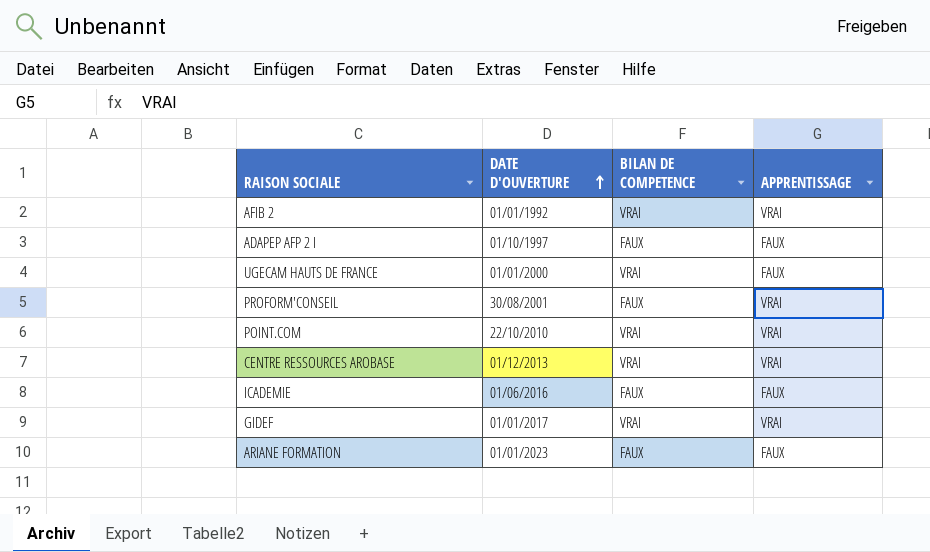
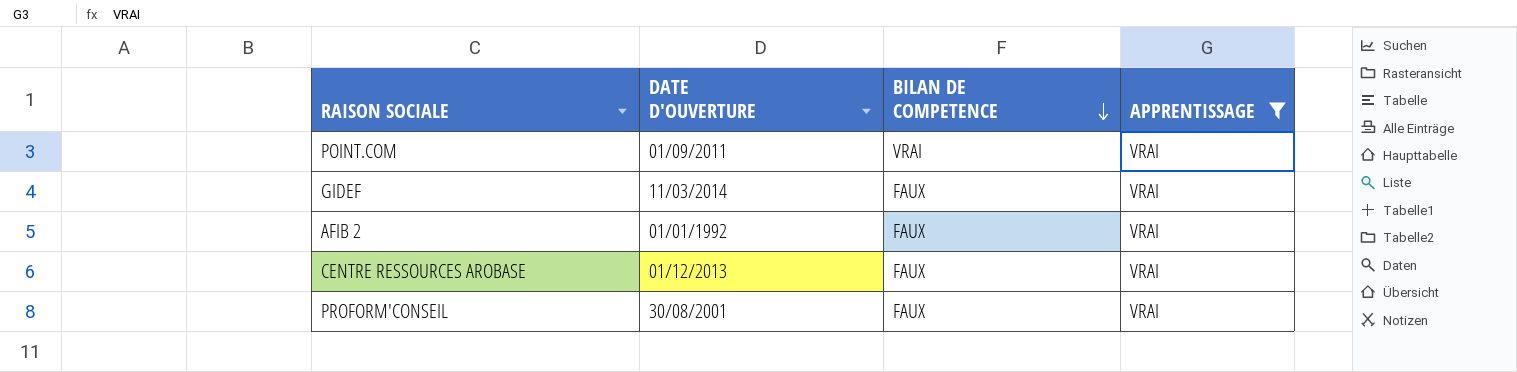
filter: none -> APPRENTISSAGE = VRAI
row order: DATE D'OUVERTURE ascending -> BILAN DE COMPETENCE descending
POINT.COM | DATE D'OUVERTURE: 22/10/2010 -> 01/09/2011
GIDEF | DATE D'OUVERTURE: 01/01/2017 -> 11/03/2014
GIDEF | BILAN DE COMPETENCE: VRAI -> FAUX
AFIB 2 | BILAN DE COMPETENCE: VRAI -> FAUX
CENTRE RESSOURCES AROBASE | BILAN DE COMPETENCE: VRAI -> FAUX

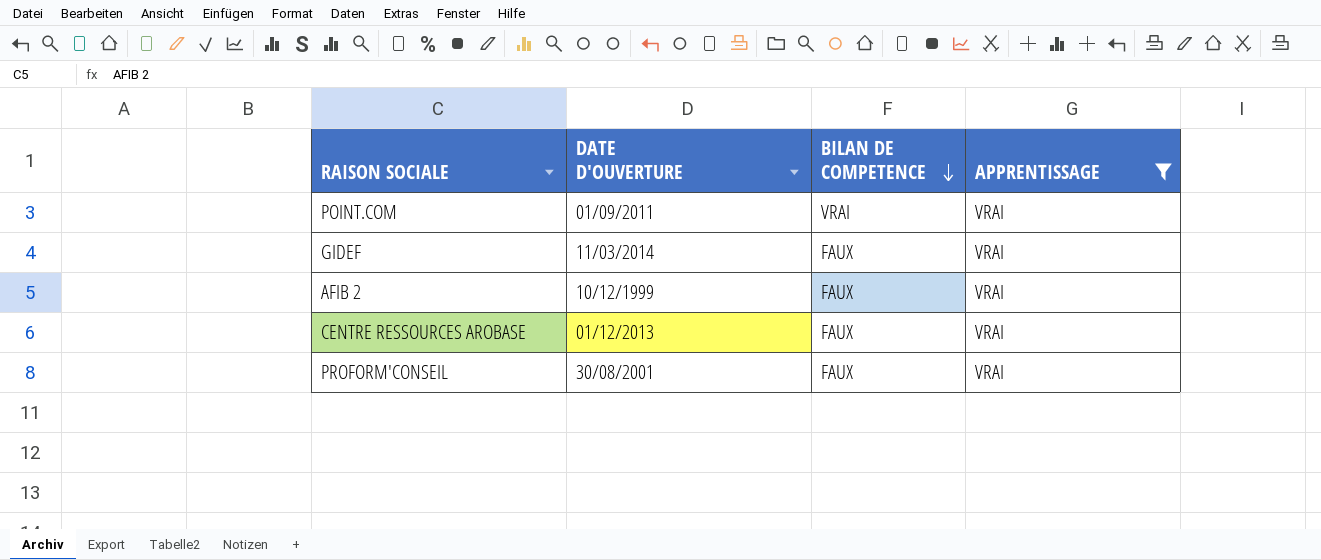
AFIB 2 | DATE D'OUVERTURE: 01/01/1992 -> 10/12/1999

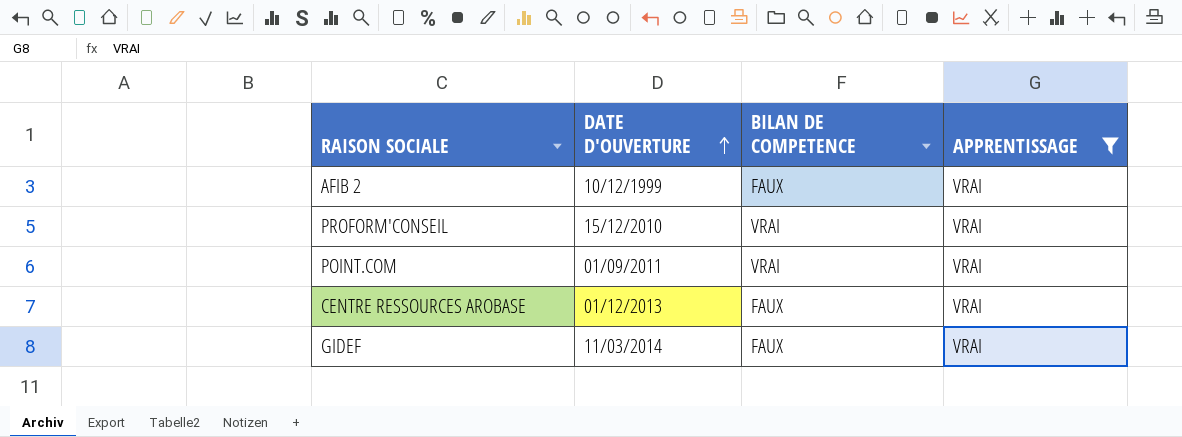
row order: BILAN DE COMPETENCE descending -> DATE D'OUVERTURE ascending
PROFORM'CONSEIL | DATE D'OUVERTURE: 30/08/2001 -> 15/12/2010
PROFORM'CONSEIL | BILAN DE COMPETENCE: FAUX -> VRAI

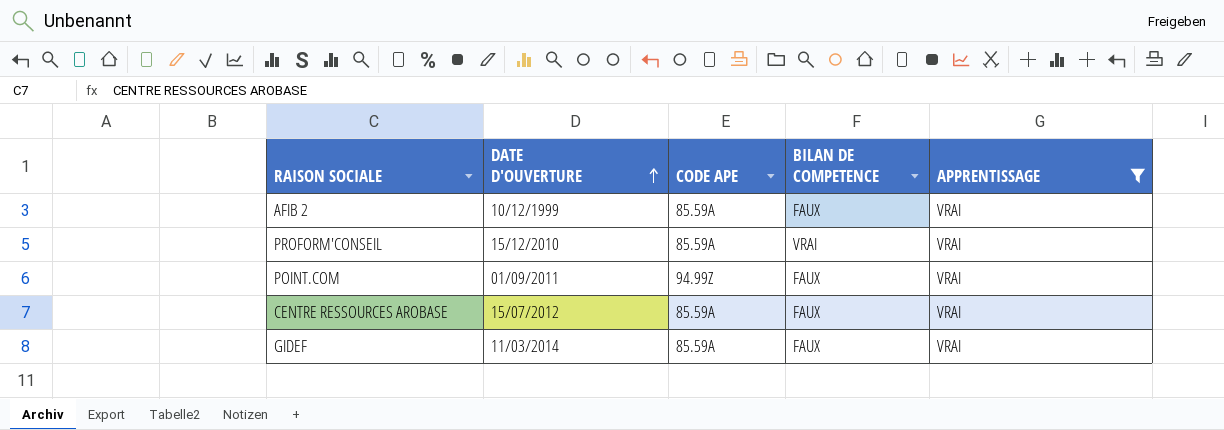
column CODE APE | position: none -> 3
POINT.COM | BILAN DE COMPETENCE: VRAI -> FAUX
CENTRE RESSOURCES AROBASE | DATE D'OUVERTURE: 01/12/2013 -> 15/07/2012

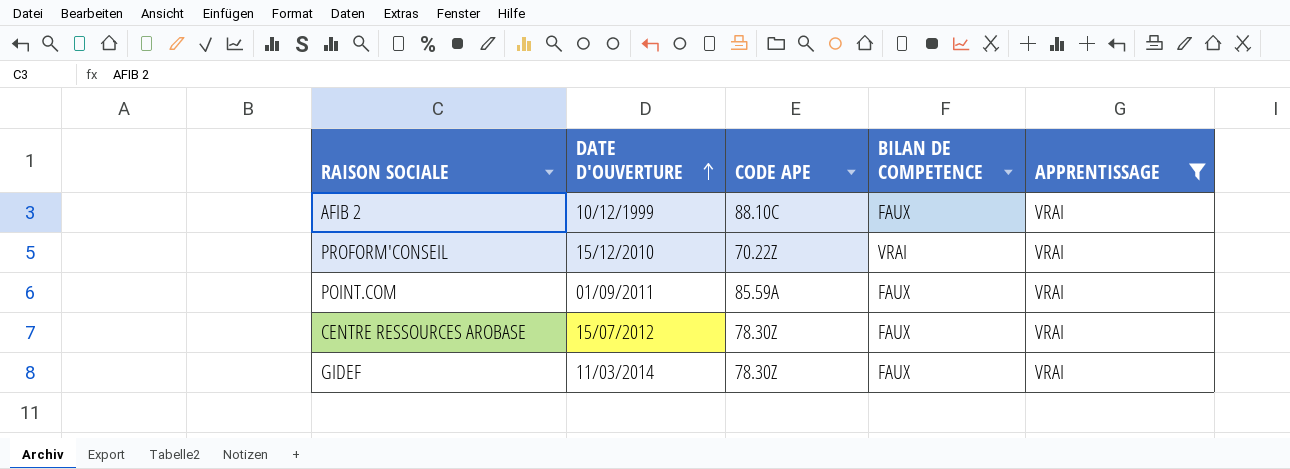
AFIB 2 | CODE APE: 85.59A -> 88.10C
PROFORM'CONSEIL | CODE APE: 85.59A -> 70.22Z
POINT.COM | CODE APE: 94.99Z -> 85.59A
CENTRE RESSOURCES AROBASE | CODE APE: 85.59A -> 78.30Z
GIDEF | CODE APE: 85.59A -> 78.30Z

